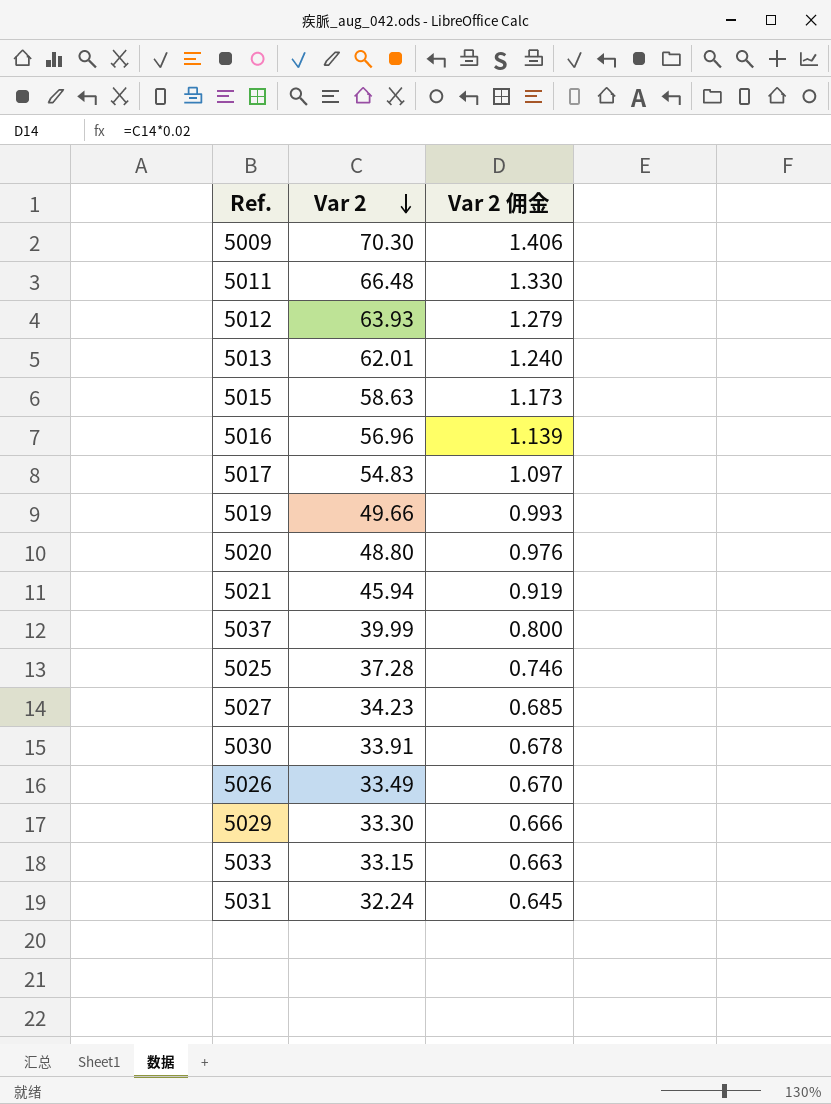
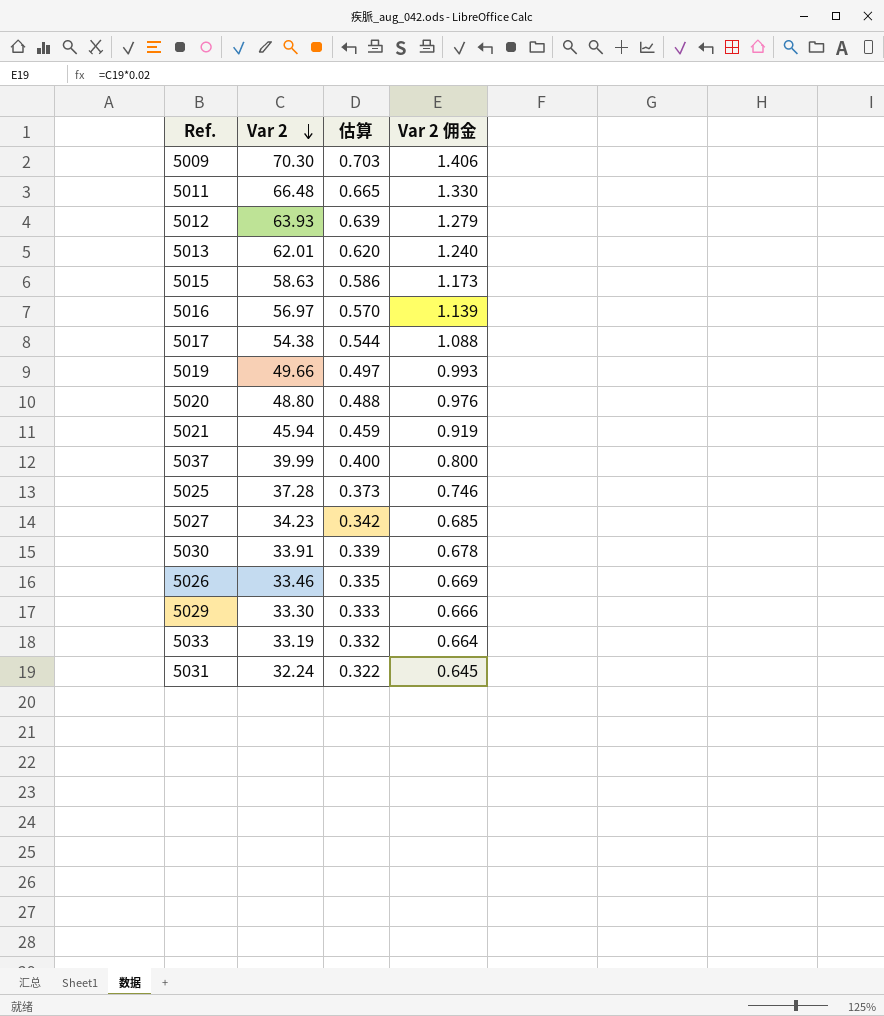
column 估算 | formula: none -> [Var 2] * 0.01
5016 | Var 2: 56.96 -> 56.97
5017 | Var 2: 54.83 -> 54.38
5017 | Var 2 佣金: 1.097 -> 1.088
5026 | Var 2: 33.49 -> 33.46
5026 | Var 2 佣金: 0.670 -> 0.669
5033 | Var 2: 33.15 -> 33.19
5033 | Var 2 佣金: 0.663 -> 0.664

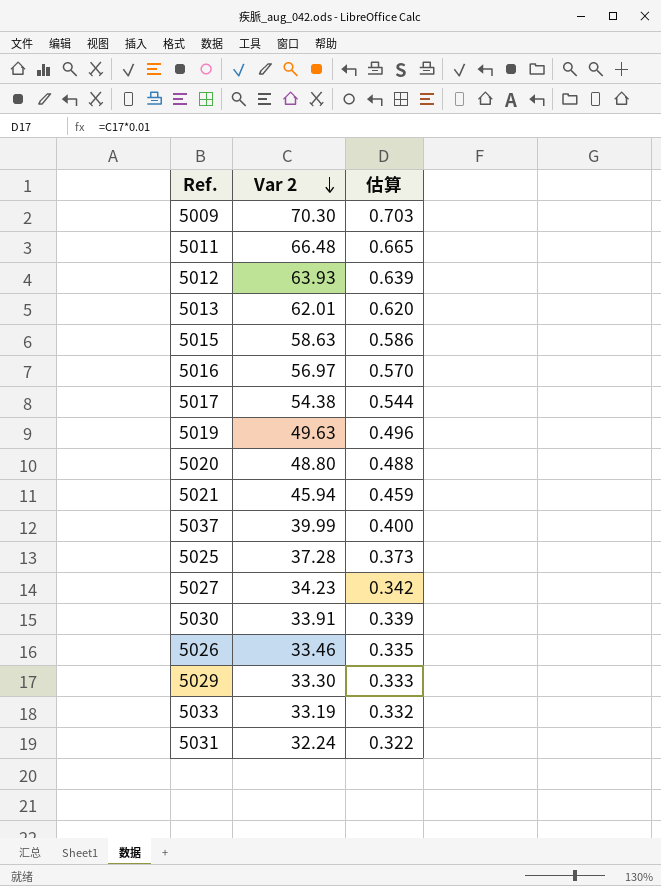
column Var 2 佣金 | formula: [Var 2] * 0.02 -> none
5019 | Var 2: 49.66 -> 49.63
5019 | 估算: 0.497 -> 0.496

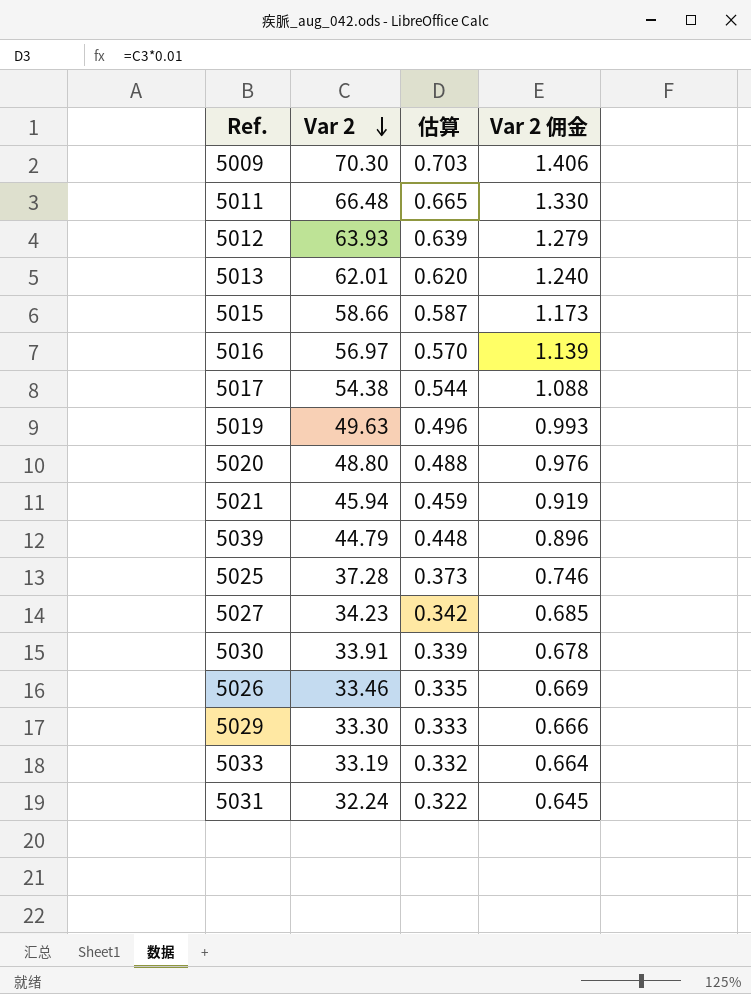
column Var 2 佣金 | formula: none -> [Var 2] * 0.02
row 5037: 39.99 | 0.400 -> none
5015 | Var 2: 58.63 -> 58.66
5015 | 估算: 0.586 -> 0.587
row 5039: none -> 44.79 | 0.448 | 0.896

